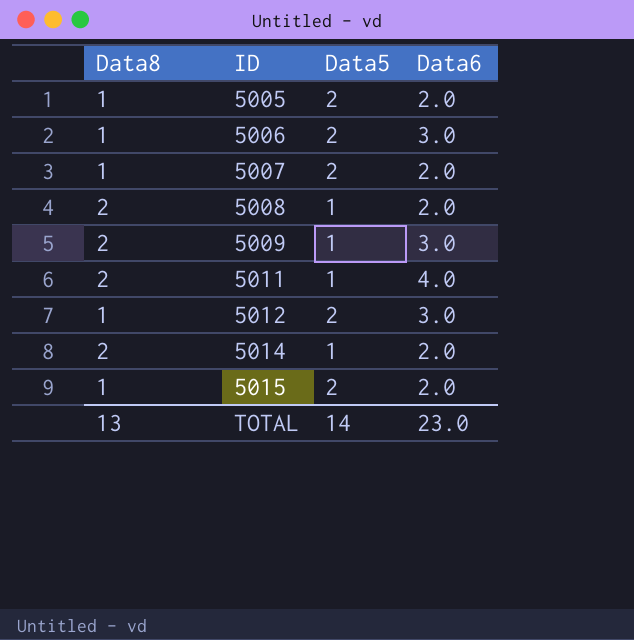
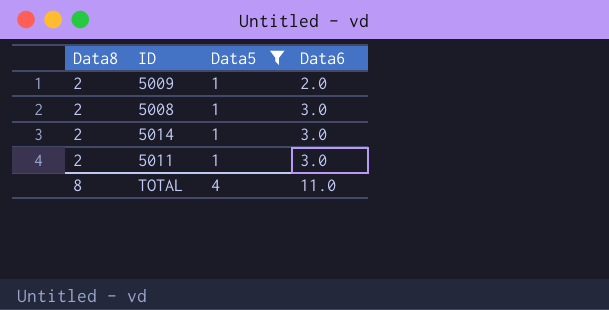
filter: none -> Data5 = 1
row order: ID ascending -> Data6 ascending
5009 | Data6: 3.0 -> 2.0
5008 | Data6: 2.0 -> 3.0
5014 | Data6: 2.0 -> 3.0
5011 | Data6: 4.0 -> 3.0
TOTAL | Data8: 13 -> 8
TOTAL | Data5: 14 -> 4
TOTAL | Data6: 23.0 -> 11.0

